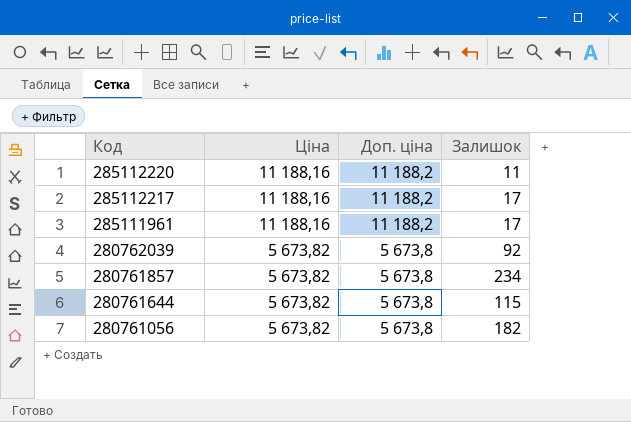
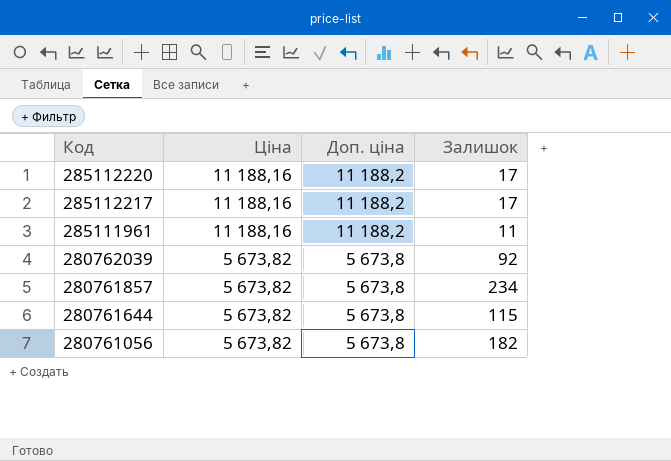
285112220 | Залишок: 11 -> 17
285111961 | Залишок: 17 -> 11

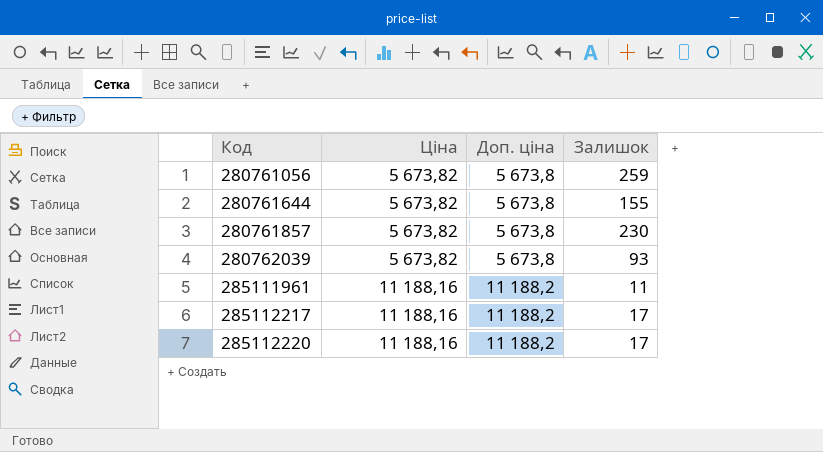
row order: Код descending -> Код ascending
280761056 | Залишок: 182 -> 259
280761644 | Залишок: 115 -> 155
280761857 | Залишок: 234 -> 230
280762039 | Залишок: 92 -> 93

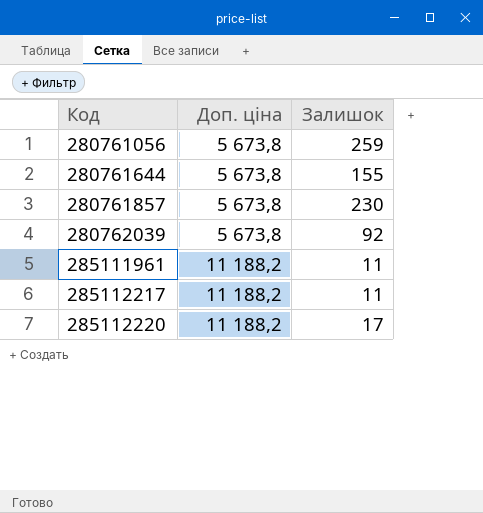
column Ціна | position: 2 -> none
280762039 | Залишок: 93 -> 92
285112217 | Залишок: 17 -> 11

